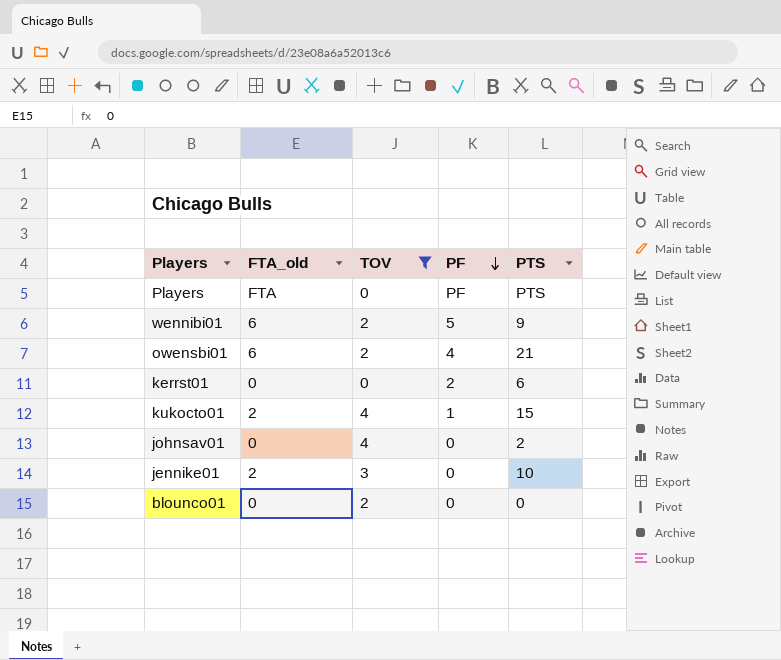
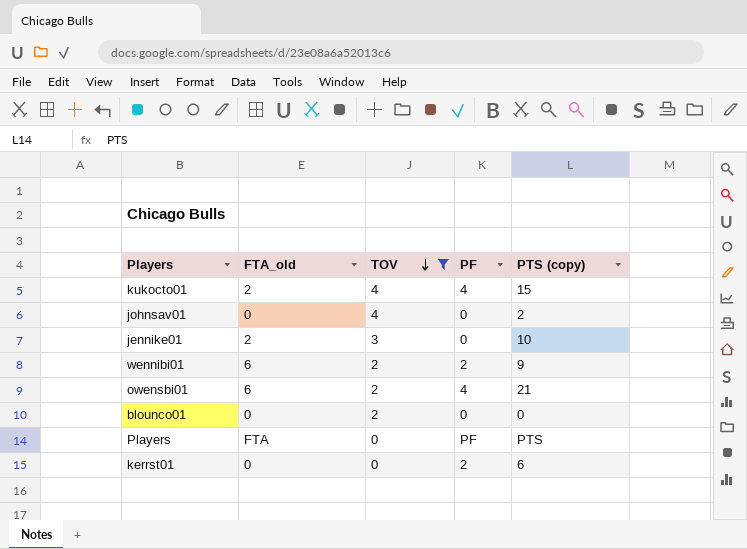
row order: PF descending -> TOV descending
column name: PTS -> PTS (copy)
kukocto01 | PF: 1 -> 4
wennibi01 | PF: 5 -> 2

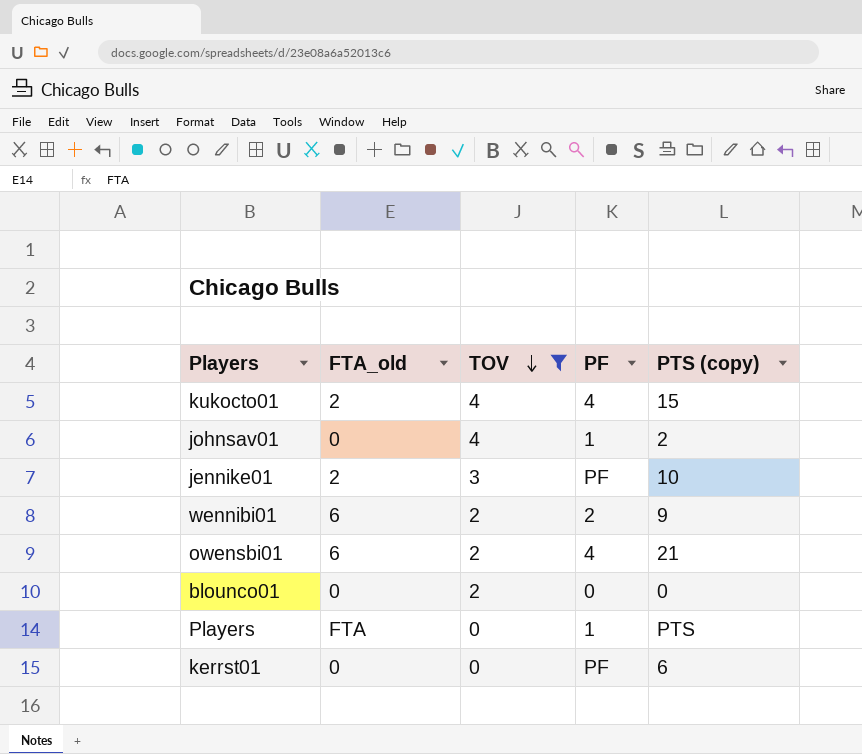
johnsav01 | PF: 0 -> 1
jennike01 | PF: 0 -> PF
Players | PF: PF -> 1
kerrst01 | PF: 2 -> PF

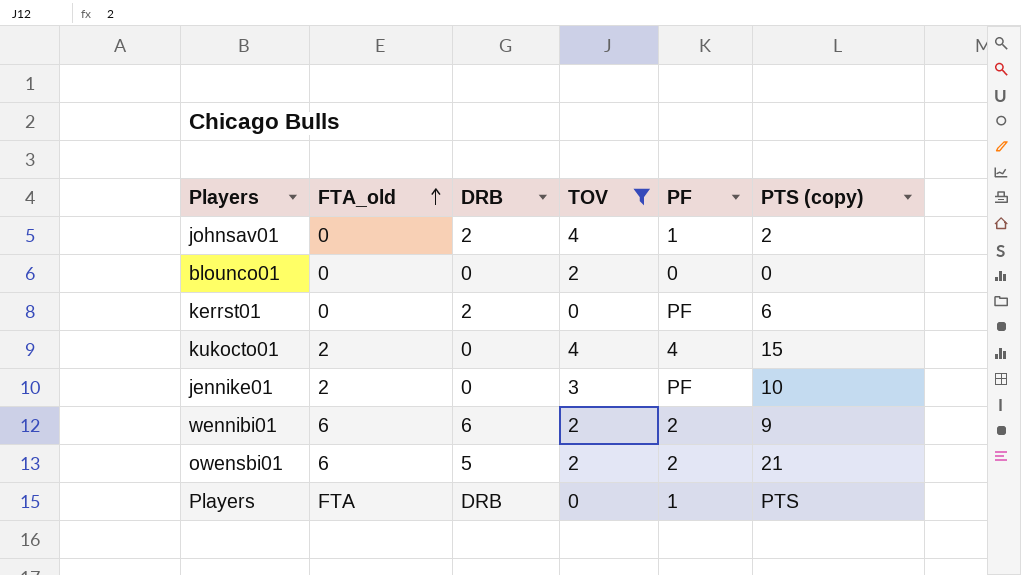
row order: TOV descending -> FTA_old ascending
column DRB | position: none -> 3
owensbi01 | PF: 4 -> 2

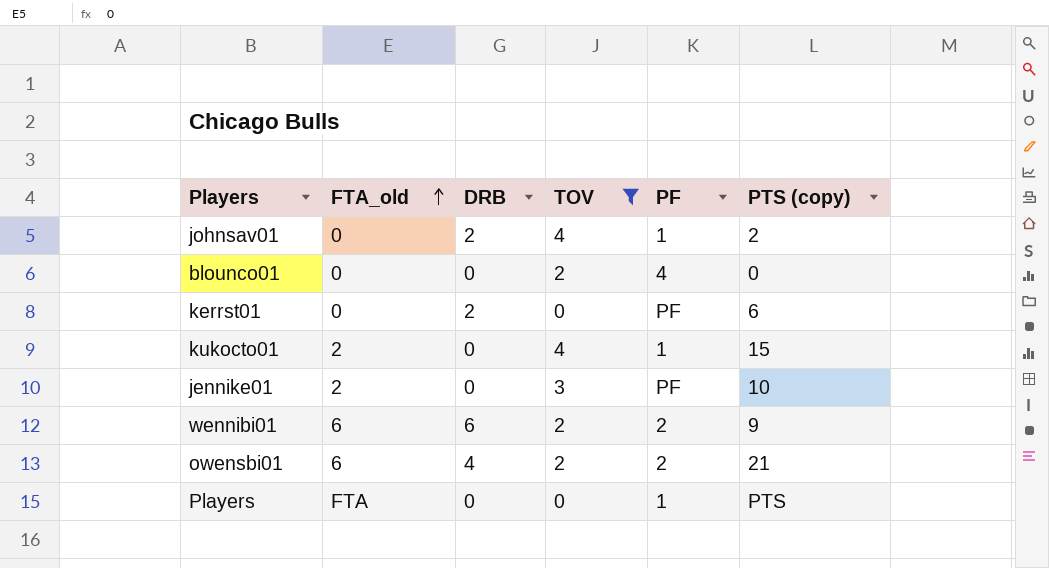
blounco01 | PF: 0 -> 4
kukocto01 | PF: 4 -> 1
owensbi01 | DRB: 5 -> 4
Players | DRB: DRB -> 0

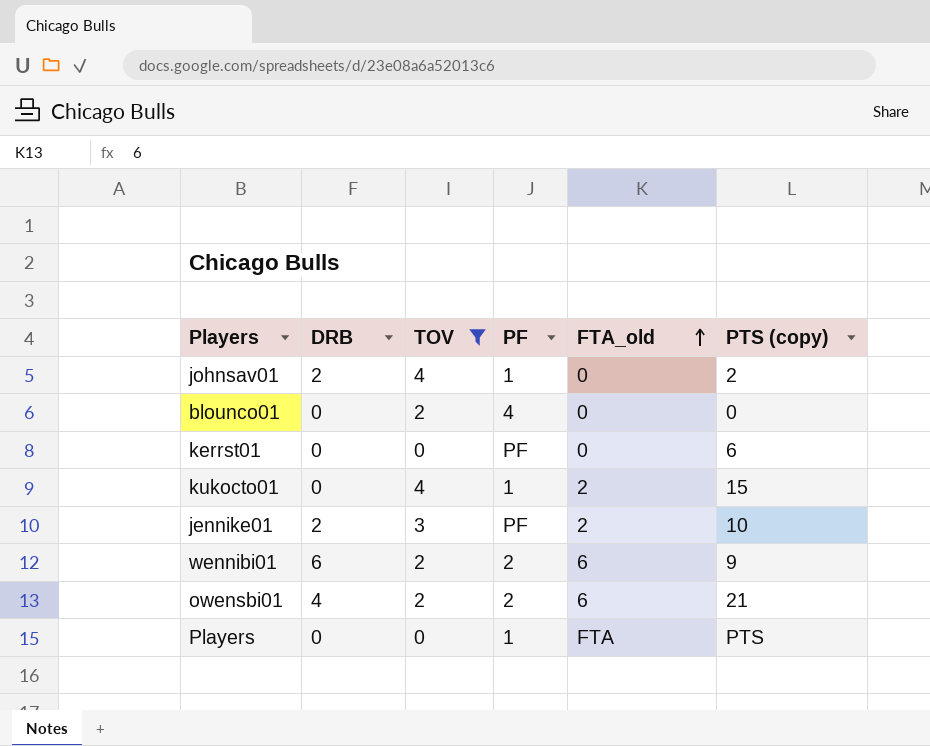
column FTA_old | position: 2 -> 5
kerrst01 | DRB: 2 -> 0
jennike01 | DRB: 0 -> 2

